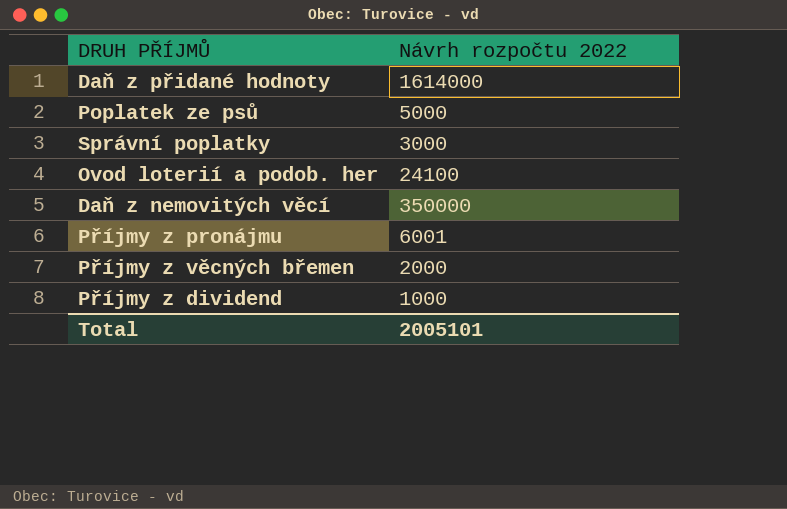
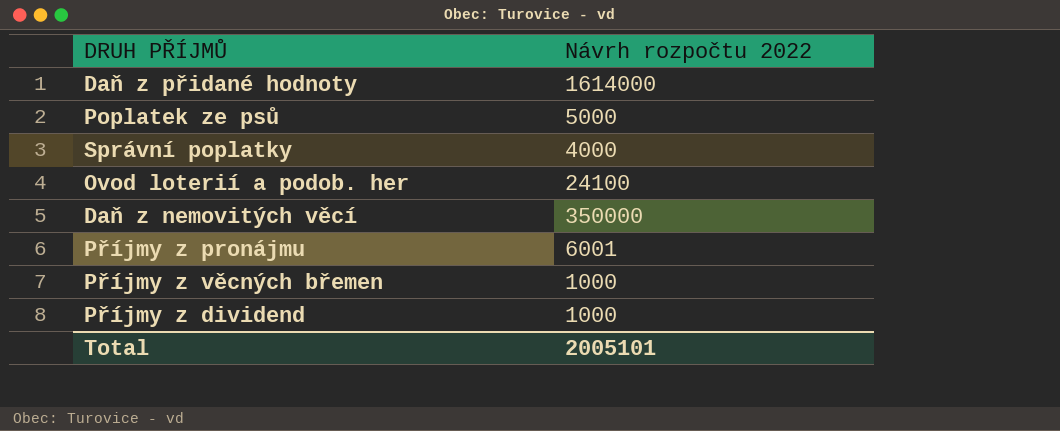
Správní poplatky | Návrh rozpočtu 2022: 3000 -> 4000
Příjmy z věcných břemen | Návrh rozpočtu 2022: 2000 -> 1000

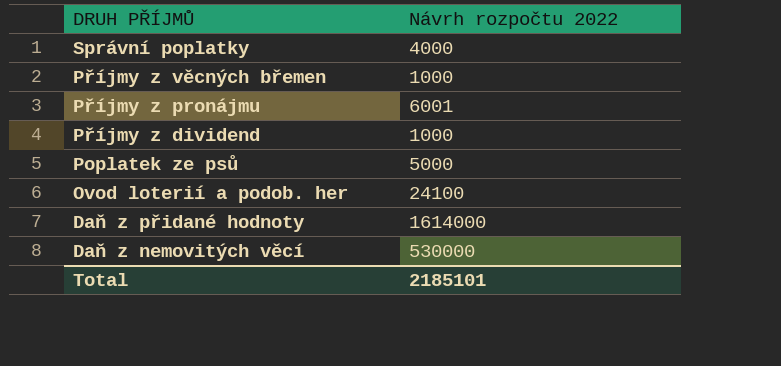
row order: none -> DRUH PŘÍJMŮ descending
Daň z nemovitých věcí | Návrh rozpočtu 2022: 350000 -> 530000
Total | Návrh rozpočtu 2022: 2005101 -> 2185101

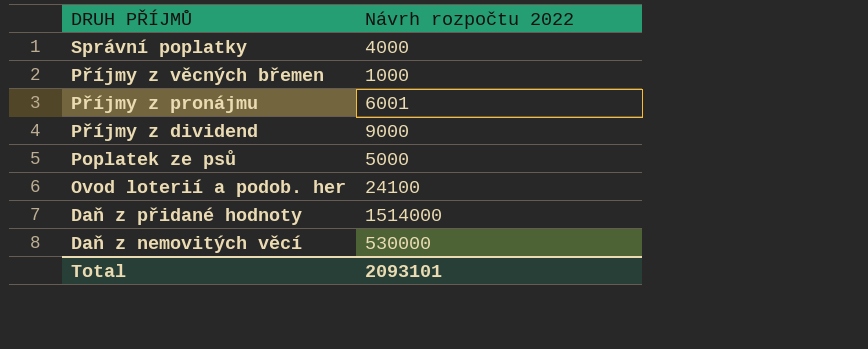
Příjmy z dividend | Návrh rozpočtu 2022: 1000 -> 9000
Daň z přidané hodnoty | Návrh rozpočtu 2022: 1614000 -> 1514000
Total | Návrh rozpočtu 2022: 2185101 -> 2093101

